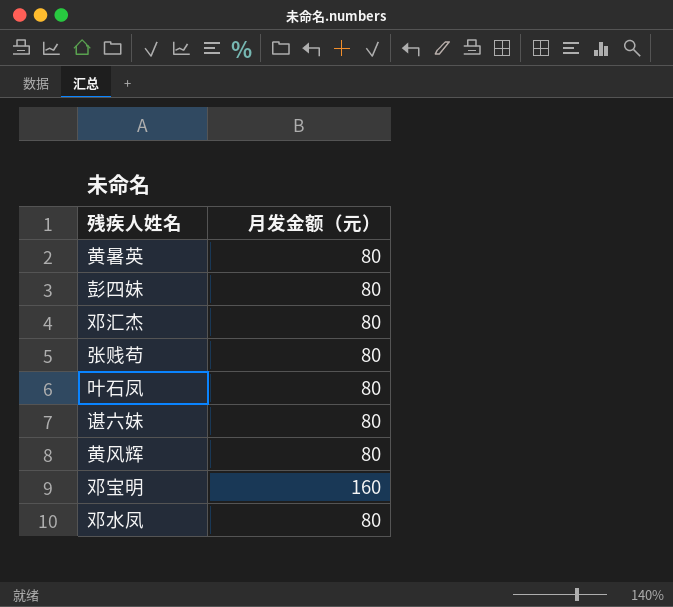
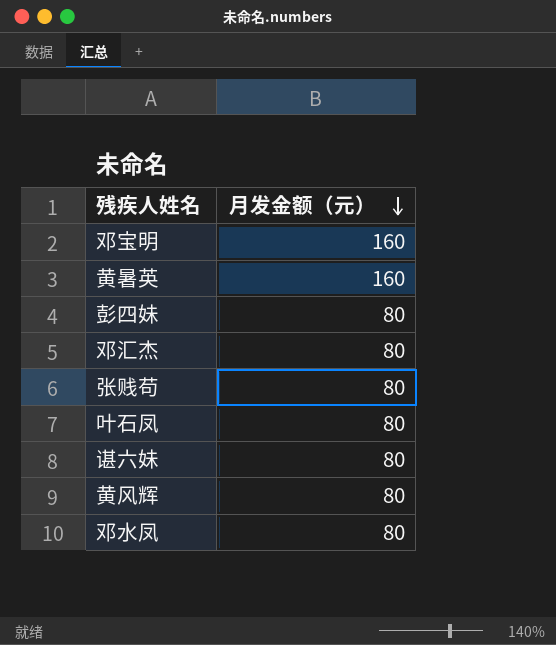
row order: none -> 月发金额（元） descending
黄暑英 | 月发金额（元）: 80 -> 160

